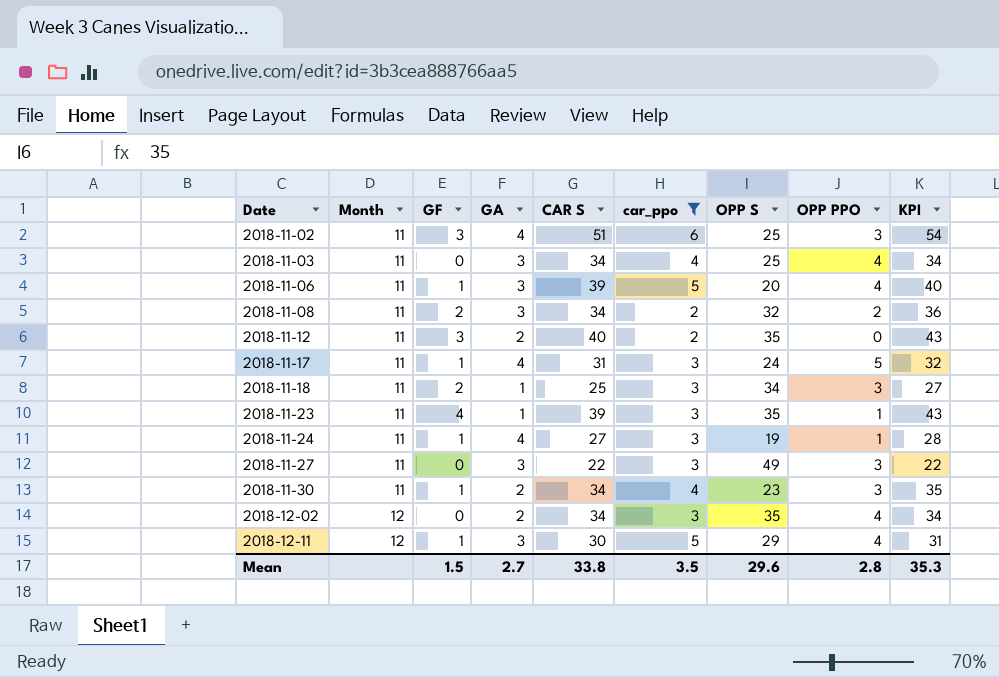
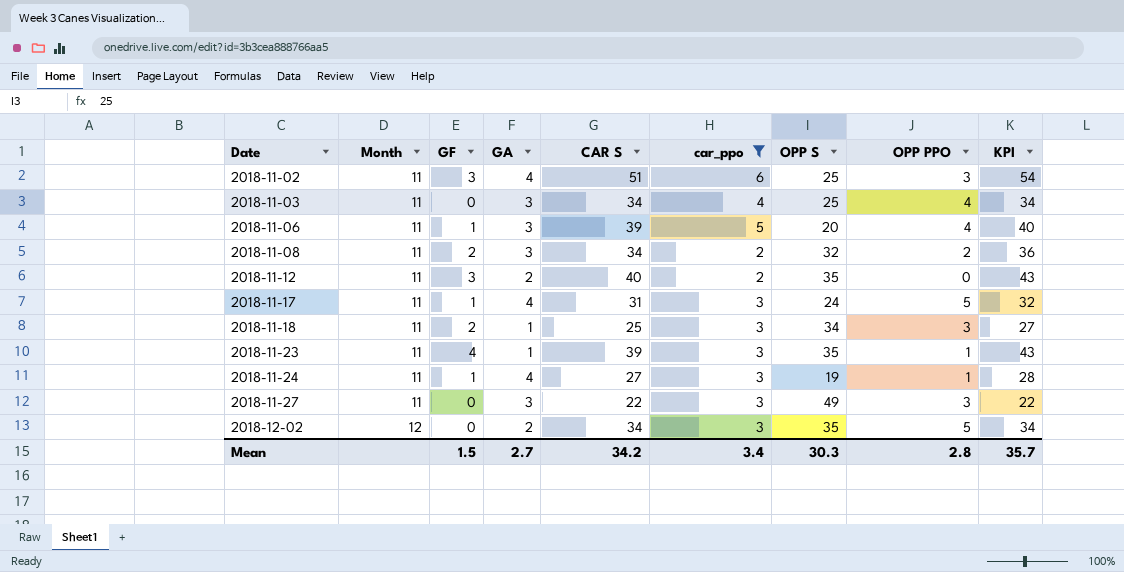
row 2018-11-30: 11 | 1 | 2 | 34 | 4 | 23 | 3 | 35 -> none
row 2018-12-11: 12 | 1 | 3 | 30 | 5 | 29 | 4 | 31 -> none
2018-12-02 | OPP PPO: 4 -> 5
Mean | CAR S: 33.8 -> 34.2
Mean | car_ppo: 3.5 -> 3.4
Mean | OPP S: 29.6 -> 30.3
Mean | KPI: 35.3 -> 35.7

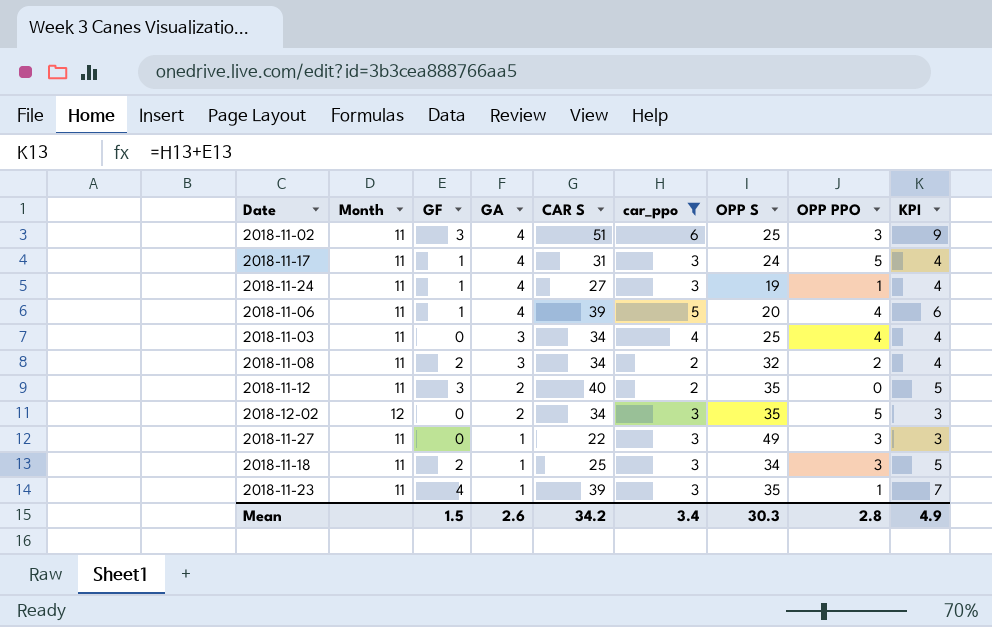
row order: Date ascending -> GA descending
column KPI | formula: [GF] + [CAR S] -> [GF] + [car_ppo]
2018-11-06 | GA: 3 -> 4
2018-11-27 | GA: 3 -> 1
Mean | GA: 2.7 -> 2.6
Mean | KPI: 35.7 -> 4.9

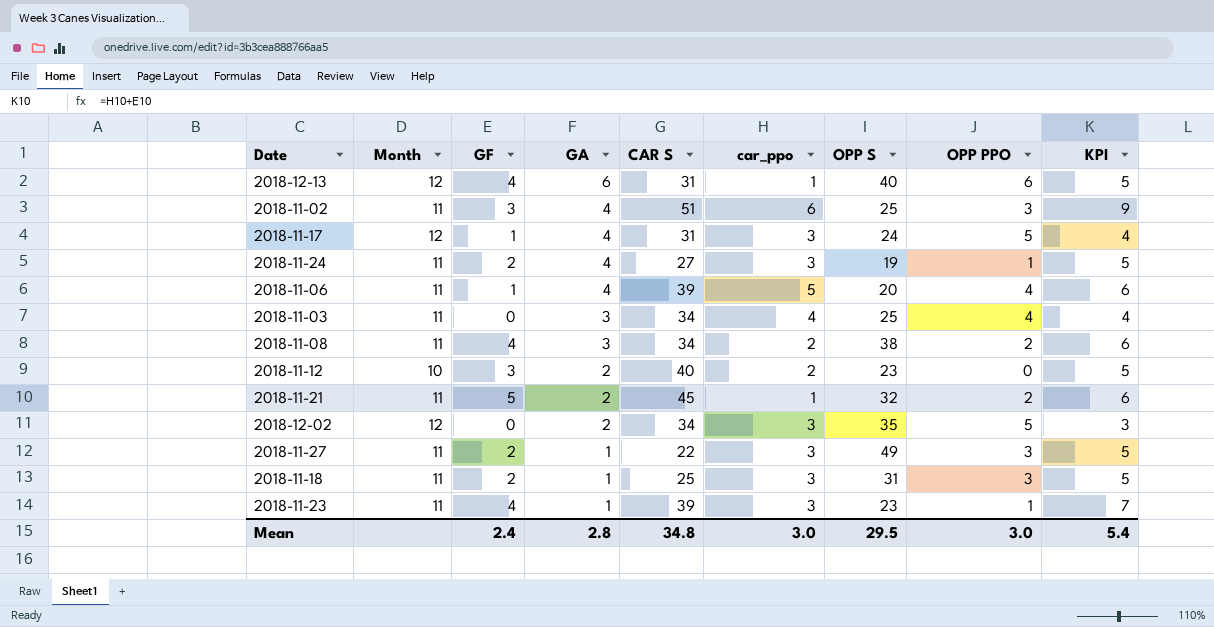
filter: car_ppo != 1 -> none
2018-11-17 | Month: 11 -> 12
2018-11-24 | GF: 1 -> 2
2018-11-24 | KPI: 4 -> 5
2018-11-08 | GF: 2 -> 4
2018-11-08 | OPP S: 32 -> 38
2018-11-08 | KPI: 4 -> 6
2018-11-12 | Month: 11 -> 10
2018-11-12 | OPP S: 35 -> 23
2018-11-27 | GF: 0 -> 2
2018-11-27 | KPI: 3 -> 5
2018-11-18 | OPP S: 34 -> 31
2018-11-23 | OPP S: 35 -> 23
Mean | GF: 1.5 -> 2.4
Mean | GA: 2.6 -> 2.8
Mean | CAR S: 34.2 -> 34.8
Mean | car_ppo: 3.4 -> 3.0
Mean | OPP S: 30.3 -> 29.5
Mean | OPP PPO: 2.8 -> 3.0
Mean | KPI: 4.9 -> 5.4

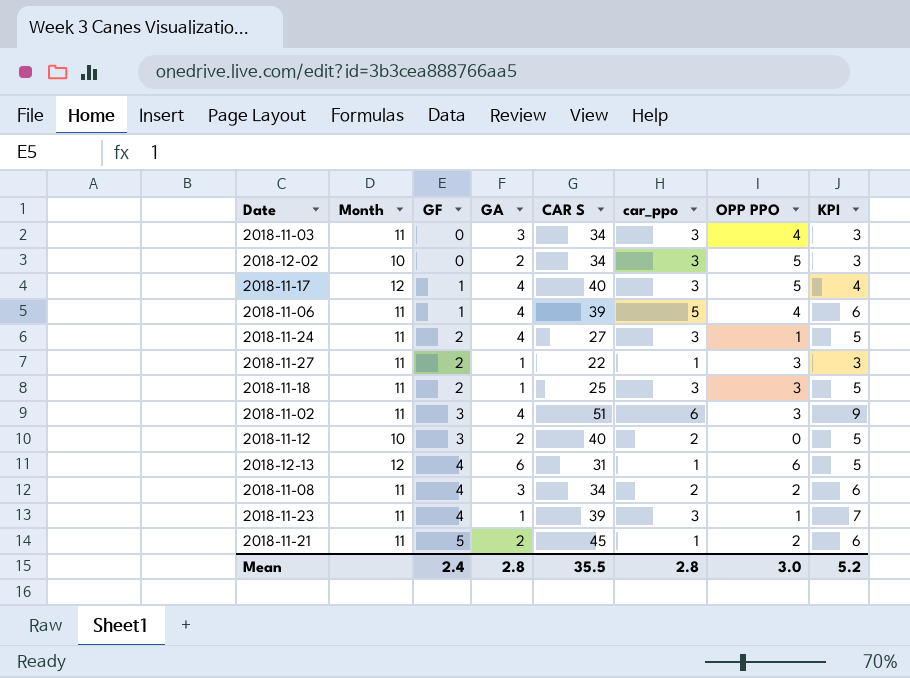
row order: GA descending -> GF ascending
column OPP S | position: 7 -> none
2018-11-03 | car_ppo: 4 -> 3
2018-11-03 | KPI: 4 -> 3
2018-12-02 | Month: 12 -> 10
2018-11-17 | CAR S: 31 -> 40
2018-11-27 | car_ppo: 3 -> 1
2018-11-27 | KPI: 5 -> 3
Mean | CAR S: 34.8 -> 35.5
Mean | car_ppo: 3.0 -> 2.8
Mean | KPI: 5.4 -> 5.2

